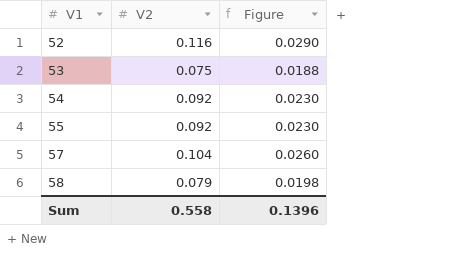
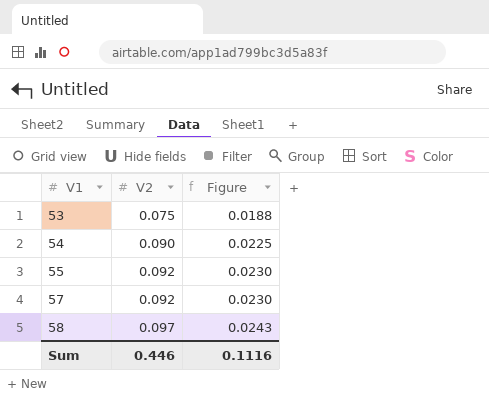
row 52: 0.116 | 0.0290 -> none
54 | V2: 0.092 -> 0.090
54 | Figure: 0.0230 -> 0.0225
57 | V2: 0.104 -> 0.092
57 | Figure: 0.0260 -> 0.0230
58 | V2: 0.079 -> 0.097
58 | Figure: 0.0198 -> 0.0243
Sum | V2: 0.558 -> 0.446
Sum | Figure: 0.1396 -> 0.1116

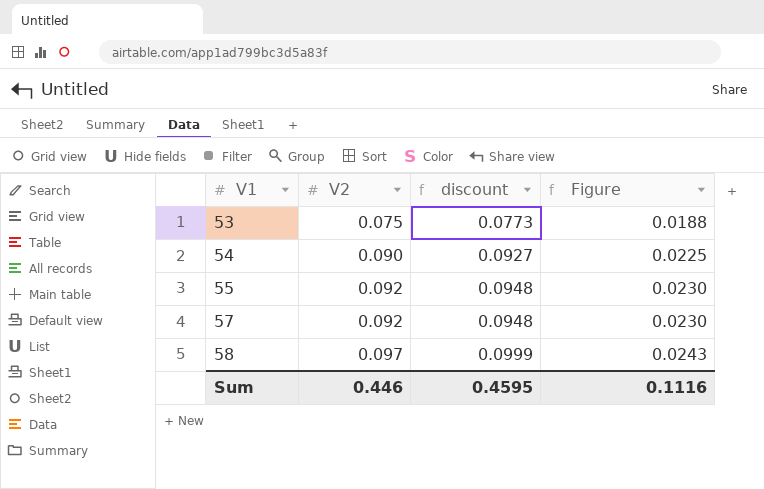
column discount | formula: none -> [V2] * 1.03

